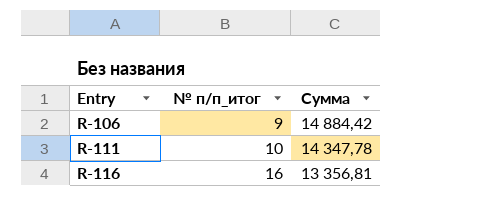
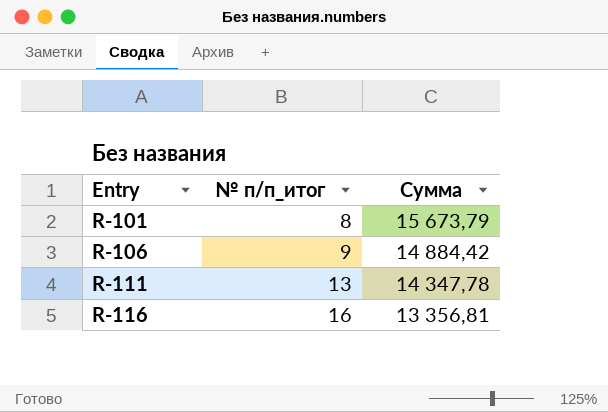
row R-101: none -> 8 | 15 673,79
R-111 | № п/п_итог: 10 -> 13

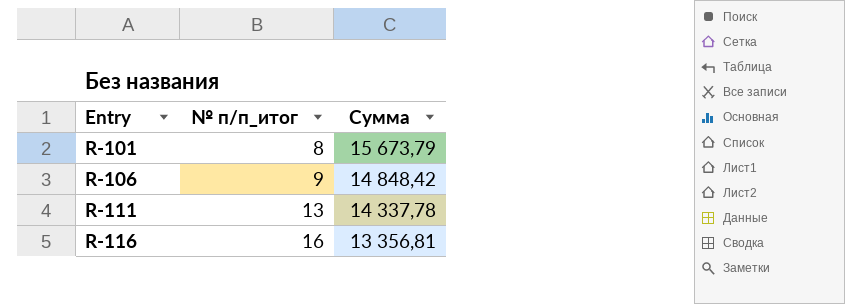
R-106 | Сумма: 14 884,42 -> 14 848,42
R-111 | Сумма: 14 347,78 -> 14 337,78

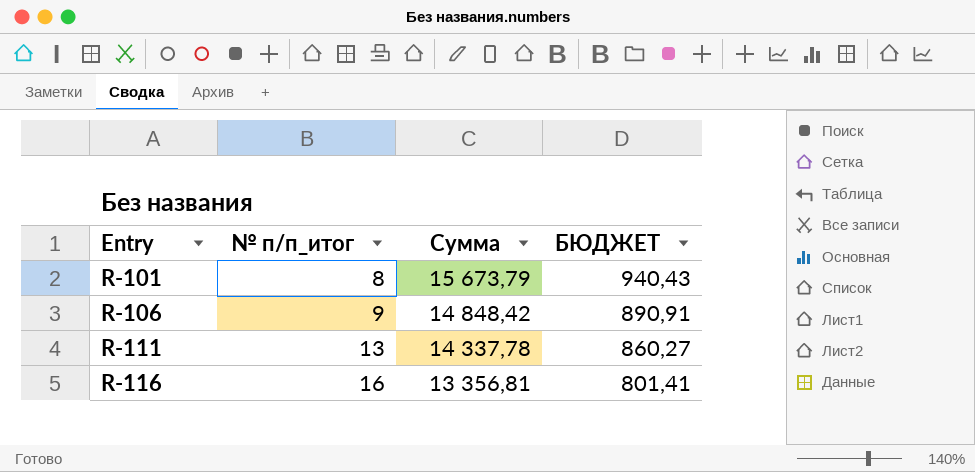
column БЮДЖЕТ | formula: none -> [Сумма] * 0,06

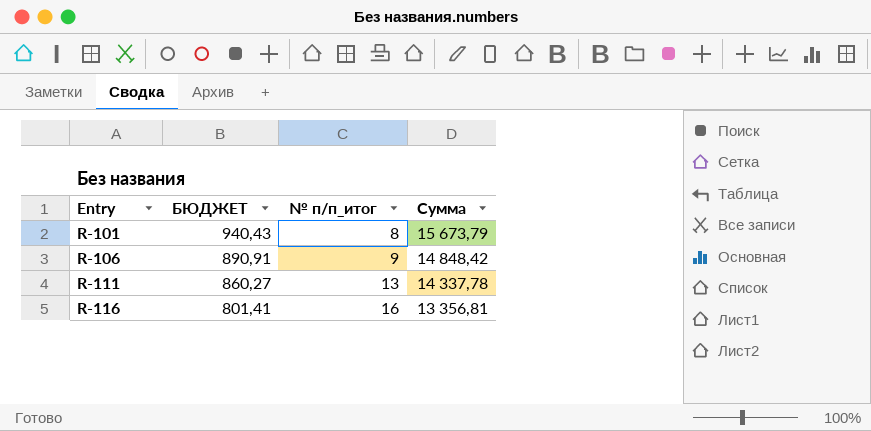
column БЮДЖЕТ | position: 4 -> 2

